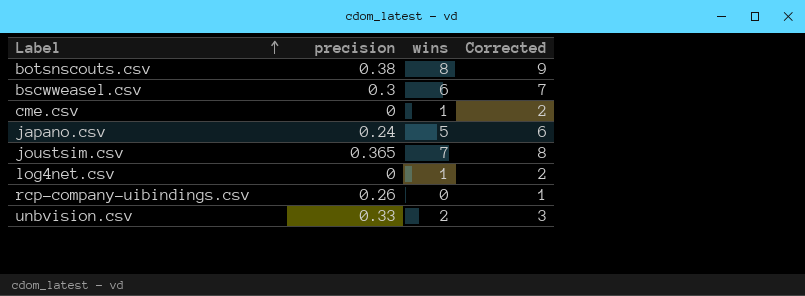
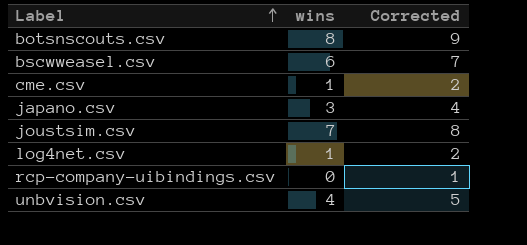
column precision | position: 2 -> none
japano.csv | wins: 5 -> 3
japano.csv | Corrected: 6 -> 4
unbvision.csv | wins: 2 -> 4
unbvision.csv | Corrected: 3 -> 5

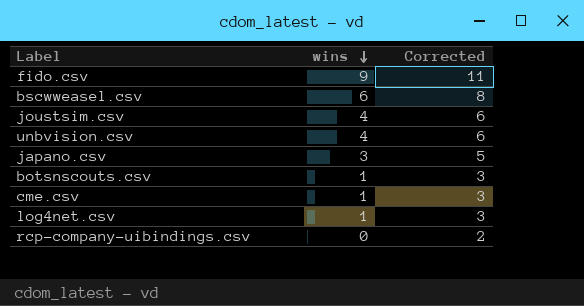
row order: Label ascending -> wins descending
column Corrected | formula: [wins] + 1 -> [wins] + 2
row fido.csv: none -> 9 | 11
joustsim.csv | wins: 7 -> 4
botsnscouts.csv | wins: 8 -> 1

